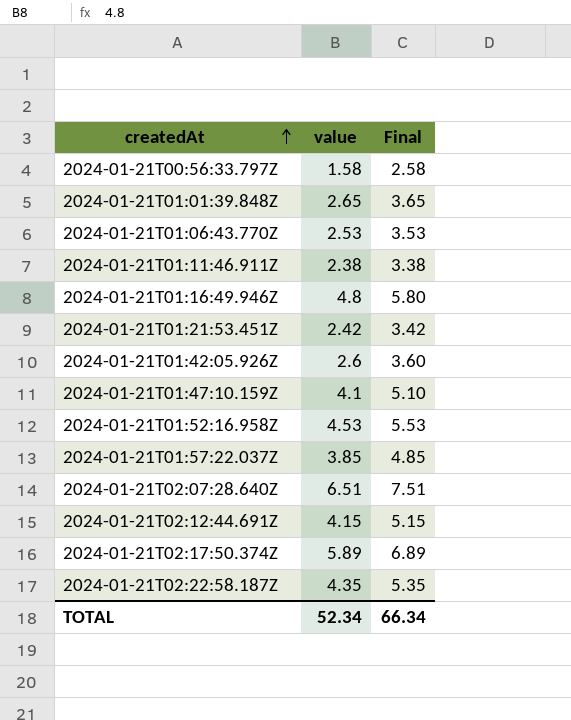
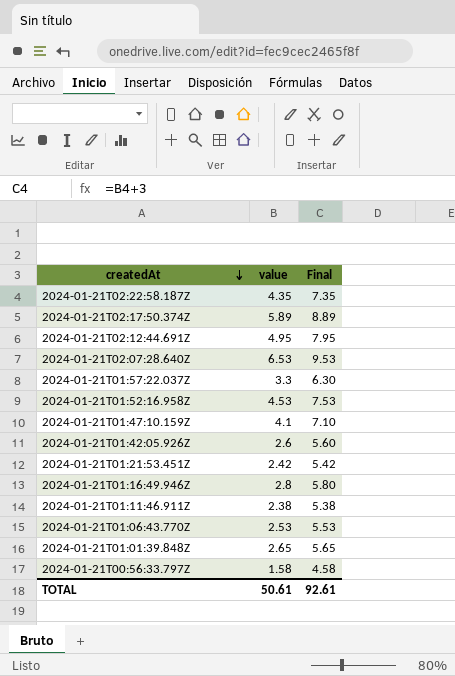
row order: createdAt ascending -> createdAt descending
column Final | formula: [value] + 1 -> [value] + 3
2024-01-21T02:12:44.691Z | value: 4.15 -> 4.95
2024-01-21T02:07:28.640Z | value: 6.51 -> 6.53
2024-01-21T01:57:22.037Z | value: 3.85 -> 3.3
2024-01-21T01:16:49.946Z | value: 4.8 -> 2.8
TOTAL | value: 52.34 -> 50.61
TOTAL | Final: 66.34 -> 92.61

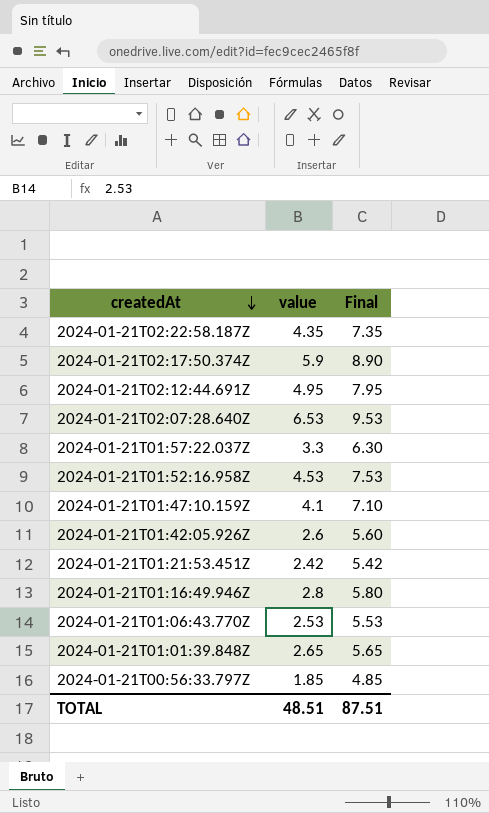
row 2024-01-21T01:11:46.911Z: 2.38 | 5.38 -> none
2024-01-21T02:17:50.374Z | value: 5.89 -> 5.9
2024-01-21T02:17:50.374Z | Final: 8.89 -> 8.90
2024-01-21T00:56:33.797Z | value: 1.58 -> 1.85
2024-01-21T00:56:33.797Z | Final: 4.58 -> 4.85
TOTAL | value: 50.61 -> 48.51
TOTAL | Final: 92.61 -> 87.51

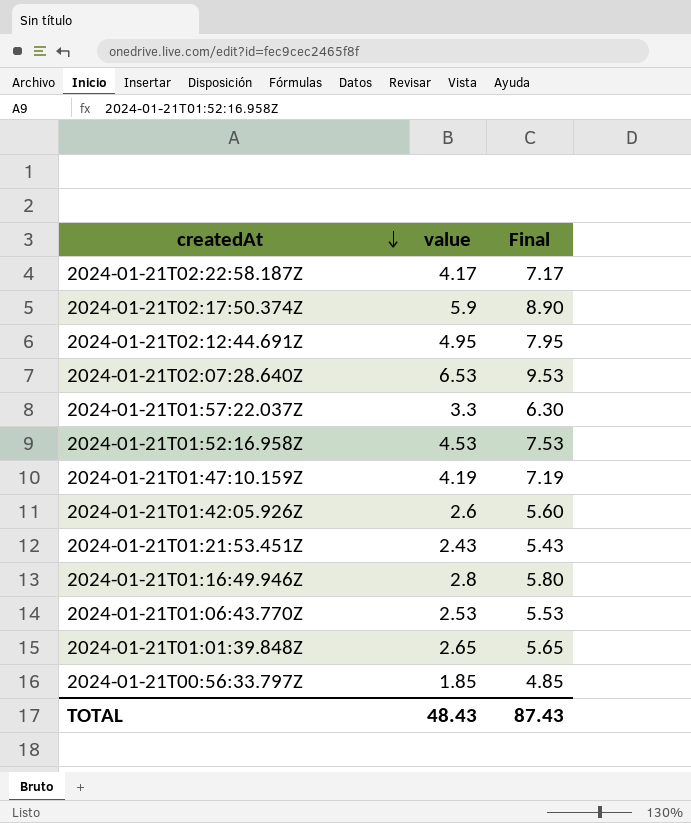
2024-01-21T02:22:58.187Z | value: 4.35 -> 4.17
2024-01-21T02:22:58.187Z | Final: 7.35 -> 7.17
2024-01-21T01:47:10.159Z | value: 4.1 -> 4.19
2024-01-21T01:47:10.159Z | Final: 7.10 -> 7.19
2024-01-21T01:21:53.451Z | value: 2.42 -> 2.43
2024-01-21T01:21:53.451Z | Final: 5.42 -> 5.43
TOTAL | value: 48.51 -> 48.43
TOTAL | Final: 87.51 -> 87.43

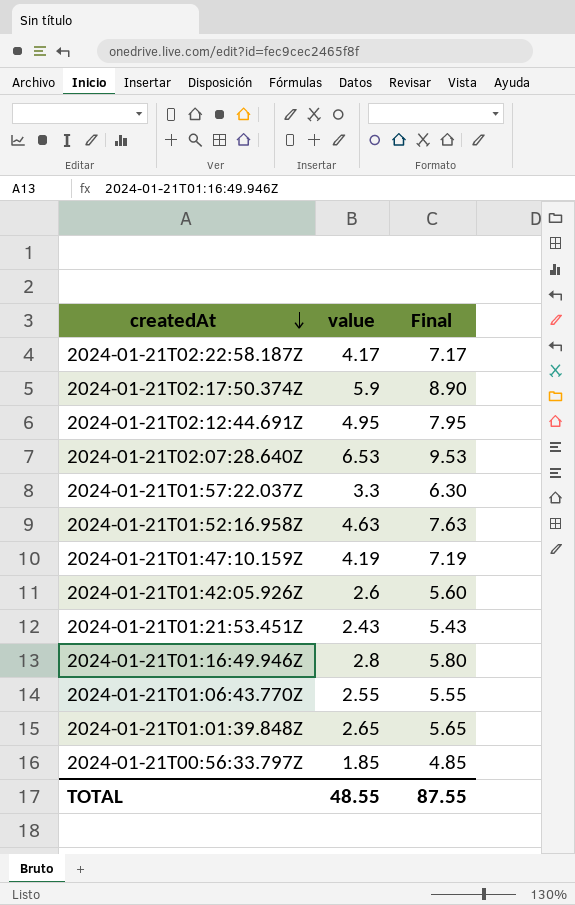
2024-01-21T01:52:16.958Z | value: 4.53 -> 4.63
2024-01-21T01:52:16.958Z | Final: 7.53 -> 7.63
2024-01-21T01:06:43.770Z | value: 2.53 -> 2.55
2024-01-21T01:06:43.770Z | Final: 5.53 -> 5.55
TOTAL | value: 48.43 -> 48.55
TOTAL | Final: 87.43 -> 87.55

